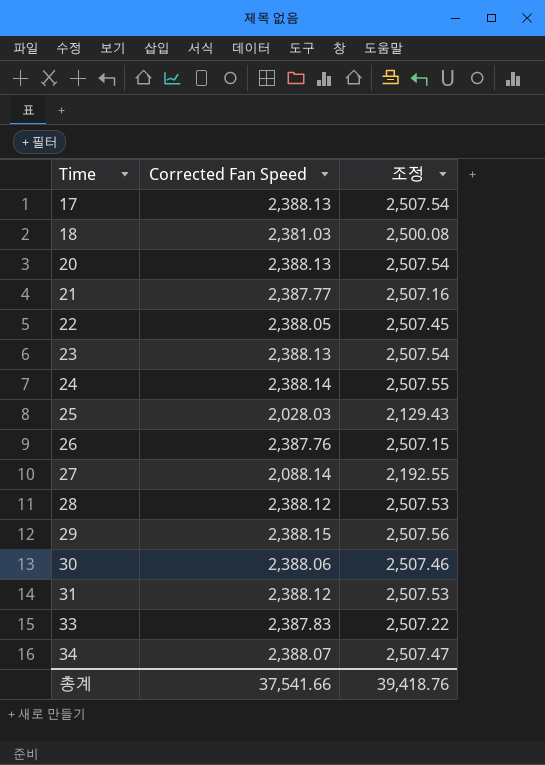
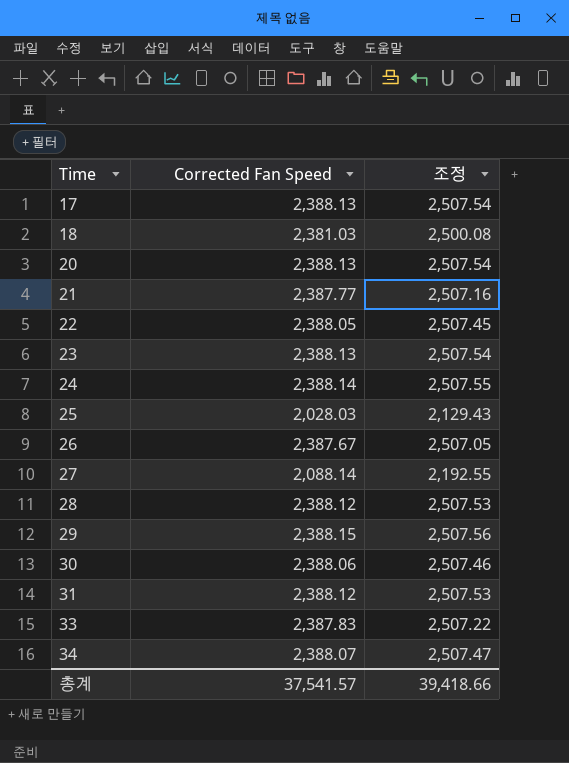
26 | Corrected Fan Speed: 2,387.76 -> 2,387.67
26 | 조정: 2,507.15 -> 2,507.05
총계 | Corrected Fan Speed: 37,541.66 -> 37,541.57
총계 | 조정: 39,418.76 -> 39,418.66

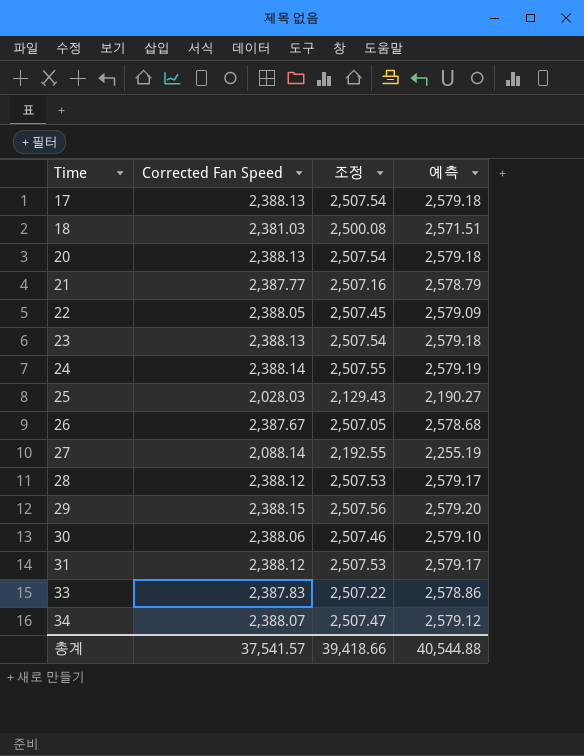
column 예측 | formula: none -> [Corrected Fan Speed] * 1.08

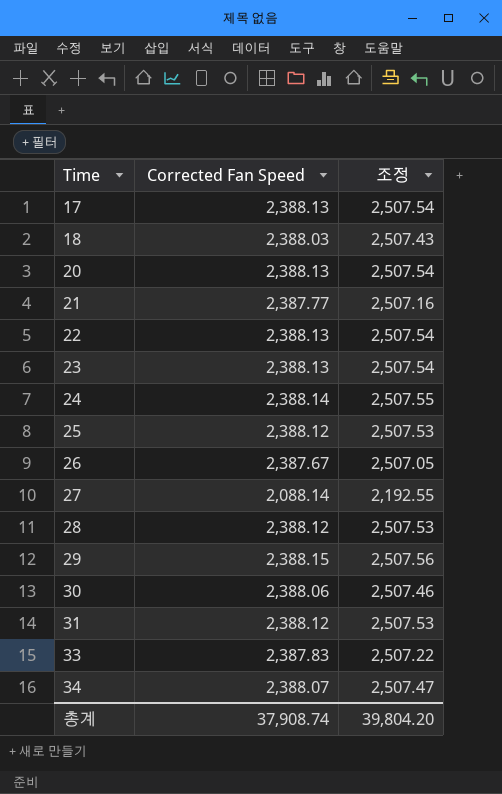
column 예측 | formula: [Corrected Fan Speed] * 1.08 -> none
18 | Corrected Fan Speed: 2,381.03 -> 2,388.03
18 | 조정: 2,500.08 -> 2,507.43
22 | Corrected Fan Speed: 2,388.05 -> 2,388.13
22 | 조정: 2,507.45 -> 2,507.54
25 | Corrected Fan Speed: 2,028.03 -> 2,388.12
25 | 조정: 2,129.43 -> 2,507.53
총계 | Corrected Fan Speed: 37,541.57 -> 37,908.74
총계 | 조정: 39,418.66 -> 39,804.20

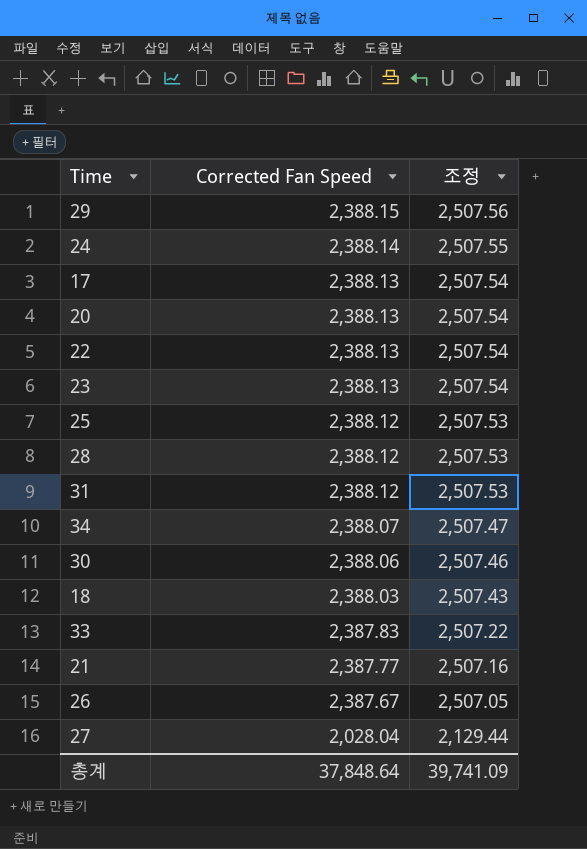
row order: Time ascending -> Corrected Fan Speed descending
27 | Corrected Fan Speed: 2,088.14 -> 2,028.04
27 | 조정: 2,192.55 -> 2,129.44
총계 | Corrected Fan Speed: 37,908.74 -> 37,848.64
총계 | 조정: 39,804.20 -> 39,741.09

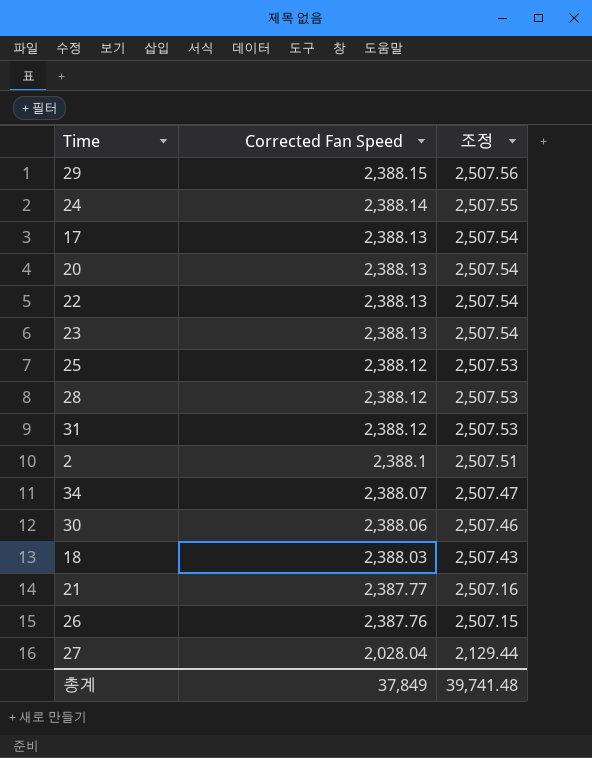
row 33: 2,387.83 | 2,507.22 -> none
row 2: none -> 2,388.1 | 2,507.51
26 | Corrected Fan Speed: 2,387.67 -> 2,387.76
26 | 조정: 2,507.05 -> 2,507.15
총계 | Corrected Fan Speed: 37,848.64 -> 37,849
총계 | 조정: 39,741.09 -> 39,741.48

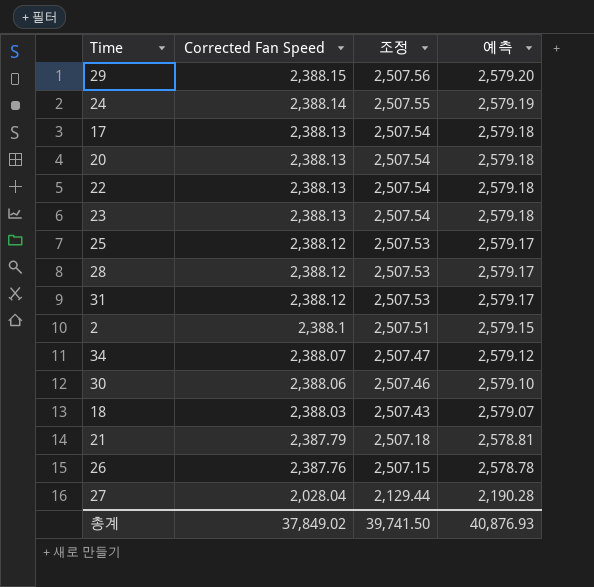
column 예측 | formula: none -> [Corrected Fan Speed] * 1.08
21 | Corrected Fan Speed: 2,387.77 -> 2,387.79
21 | 조정: 2,507.16 -> 2,507.18
총계 | Corrected Fan Speed: 37,849 -> 37,849.02
총계 | 조정: 39,741.48 -> 39,741.50

